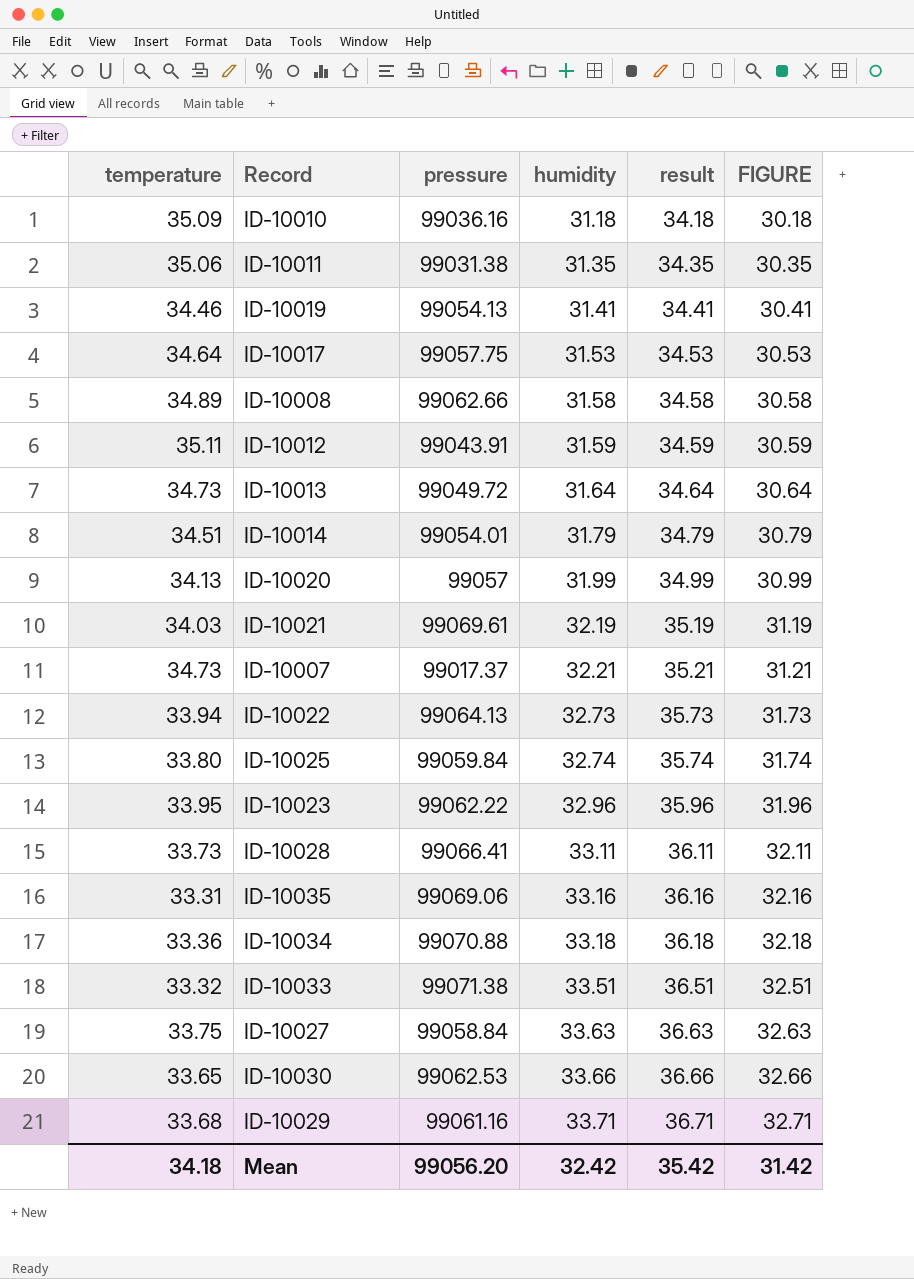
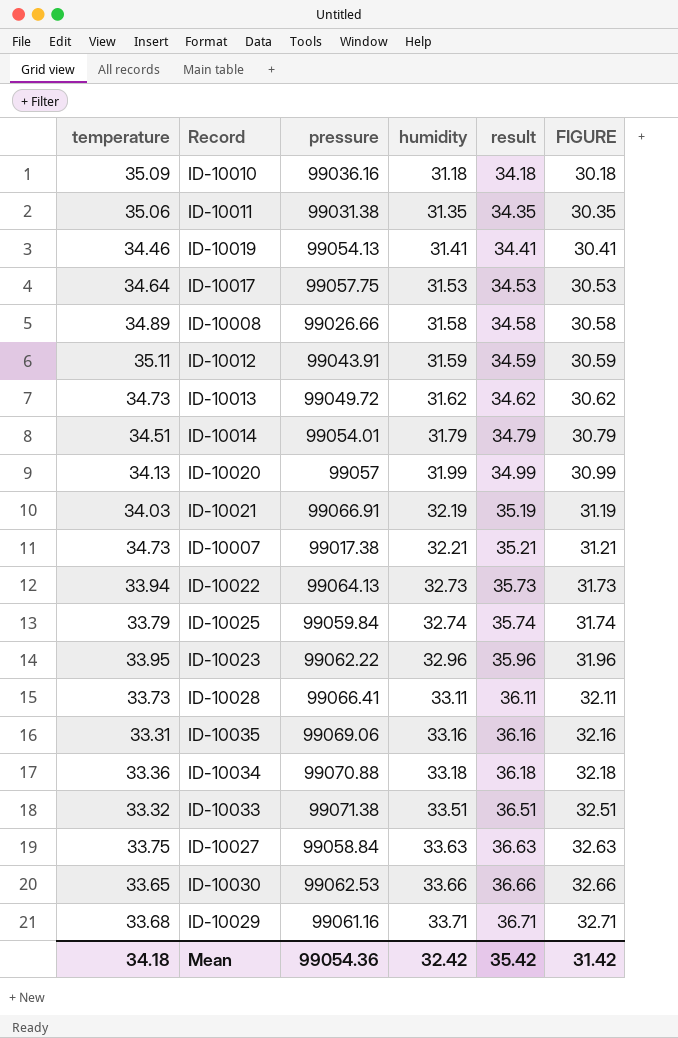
ID-10008 | pressure: 99062.66 -> 99026.66
ID-10013 | humidity: 31.64 -> 31.62
ID-10013 | result: 34.64 -> 34.62
ID-10013 | FIGURE: 30.64 -> 30.62
ID-10021 | pressure: 99069.61 -> 99066.91
ID-10007 | pressure: 99017.37 -> 99017.38
ID-10025 | temperature: 33.80 -> 33.79
Mean | pressure: 99056.20 -> 99054.36

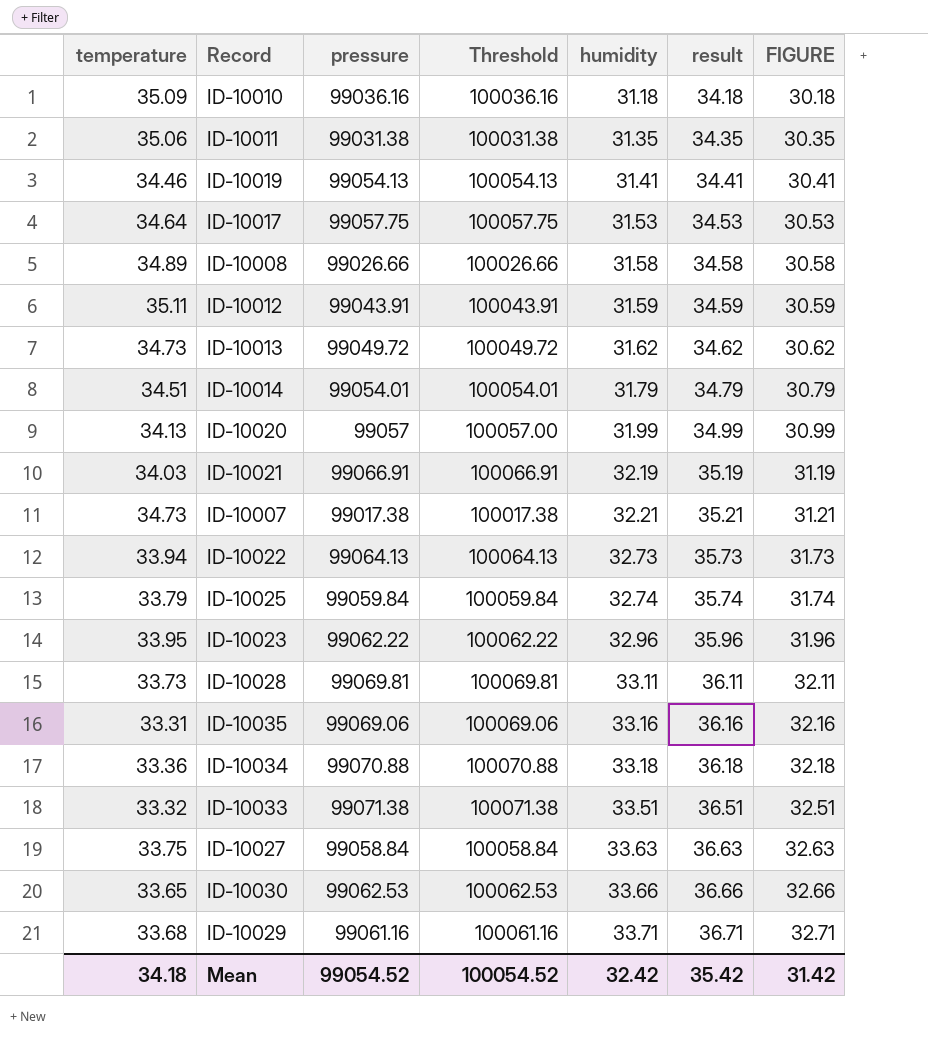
column Threshold | formula: none -> [pressure] + 1000
ID-10028 | pressure: 99066.41 -> 99069.81
Mean | pressure: 99054.36 -> 99054.52

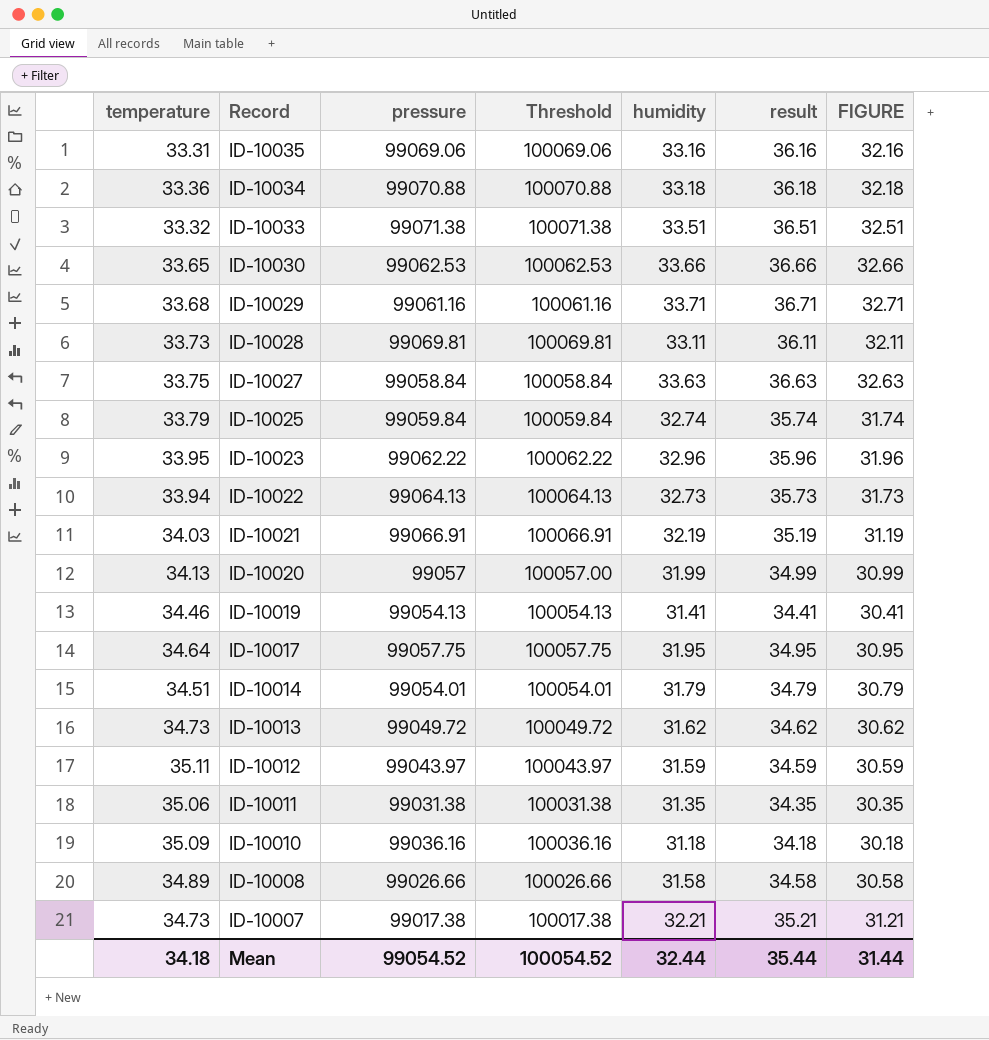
row order: humidity ascending -> Record descending
ID-10017 | humidity: 31.53 -> 31.95
ID-10017 | result: 34.53 -> 34.95
ID-10017 | FIGURE: 30.53 -> 30.95
ID-10012 | pressure: 99043.91 -> 99043.97
ID-10012 | Threshold: 100043.91 -> 100043.97
Mean | humidity: 32.42 -> 32.44
Mean | result: 35.42 -> 35.44
Mean | FIGURE: 31.42 -> 31.44

